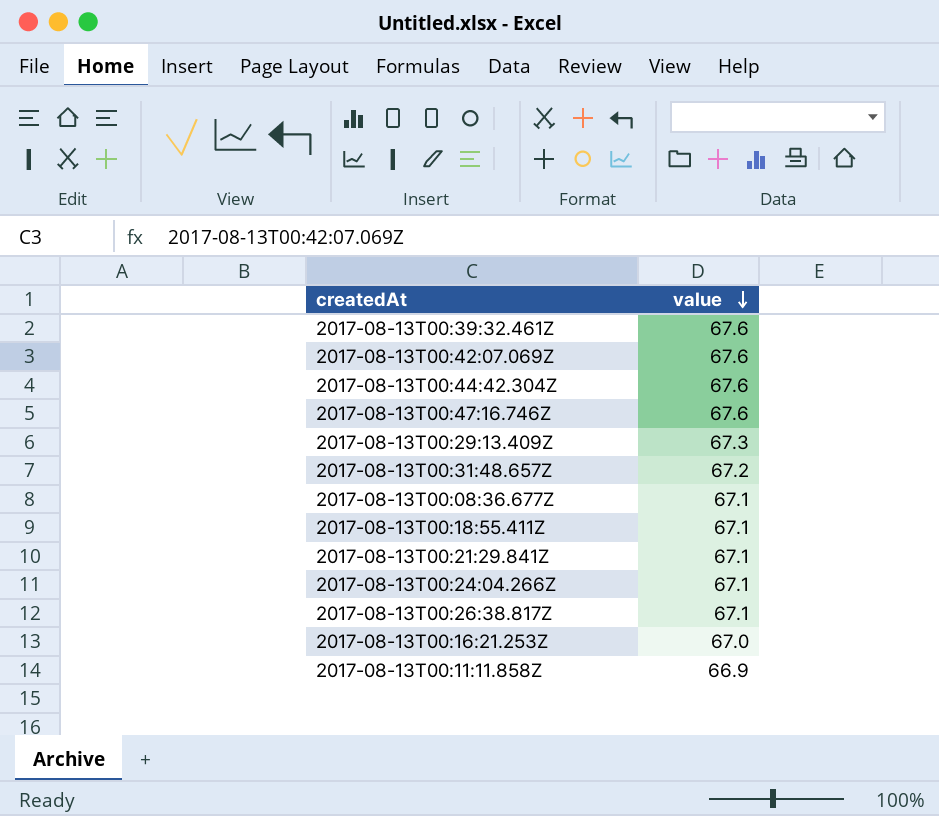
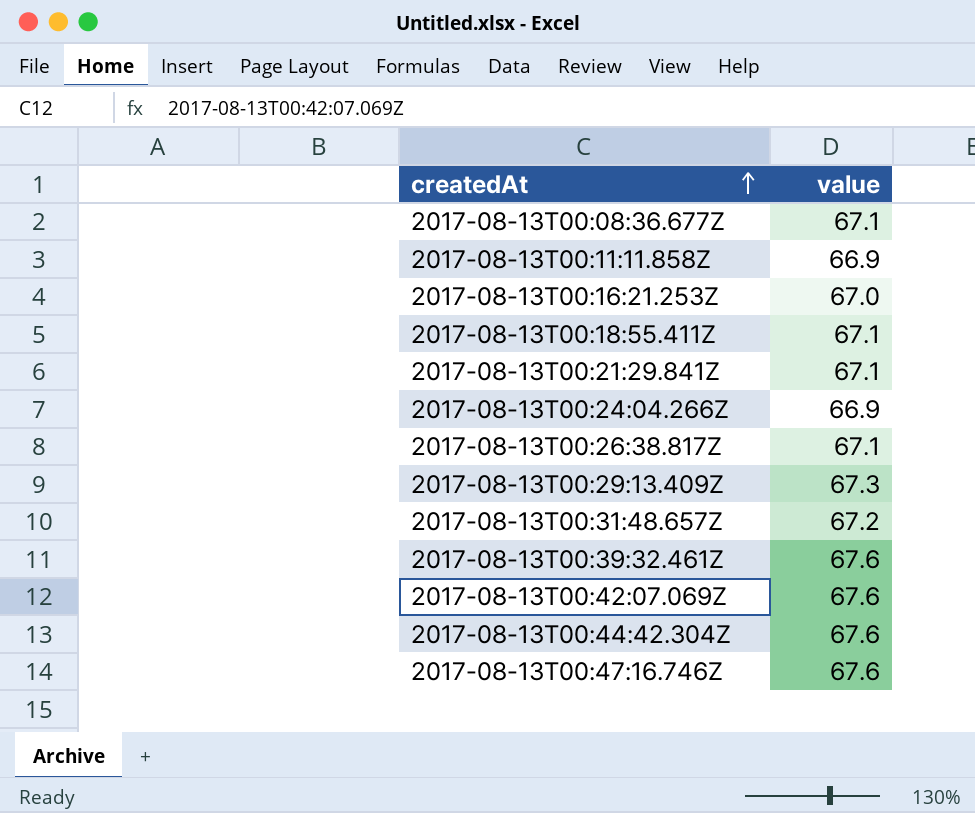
row order: value descending -> createdAt ascending
2017-08-13T00:24:04.266Z | value: 67.1 -> 66.9

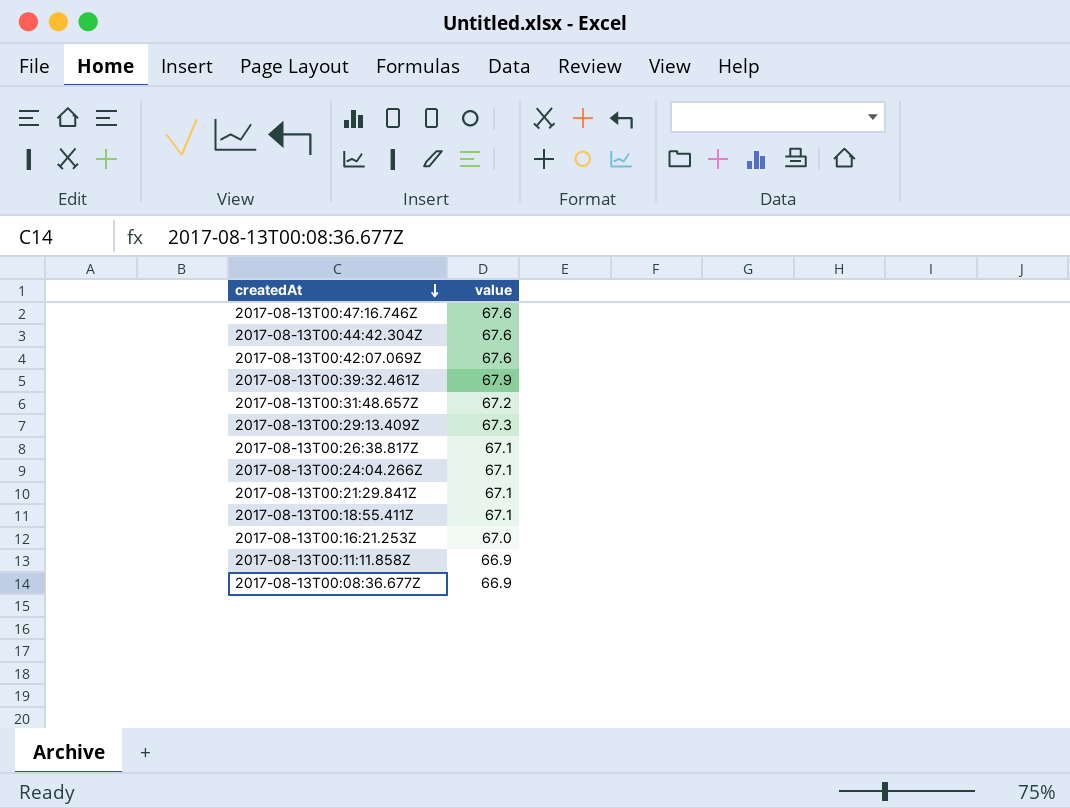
row order: createdAt ascending -> createdAt descending
2017-08-13T00:39:32.461Z | value: 67.6 -> 67.9
2017-08-13T00:24:04.266Z | value: 66.9 -> 67.1
2017-08-13T00:08:36.677Z | value: 67.1 -> 66.9

